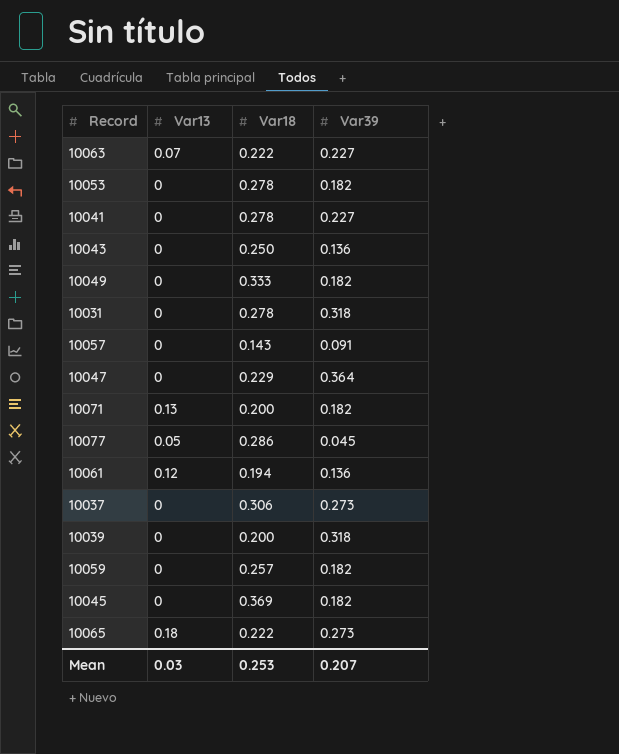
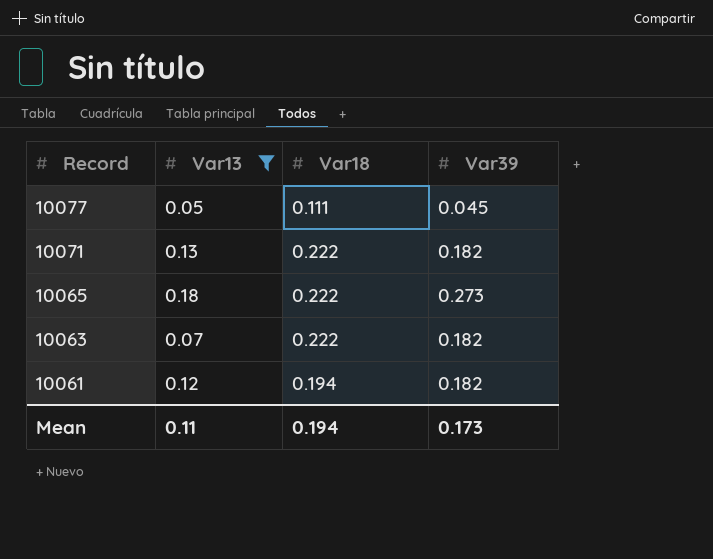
filter: none -> Var13 != 0
row order: none -> Record descending
10077 | Var18: 0.286 -> 0.111
10071 | Var18: 0.200 -> 0.222
10063 | Var39: 0.227 -> 0.182
10061 | Var39: 0.136 -> 0.182
Mean | Var13: 0.03 -> 0.11
Mean | Var18: 0.253 -> 0.194
Mean | Var39: 0.207 -> 0.173

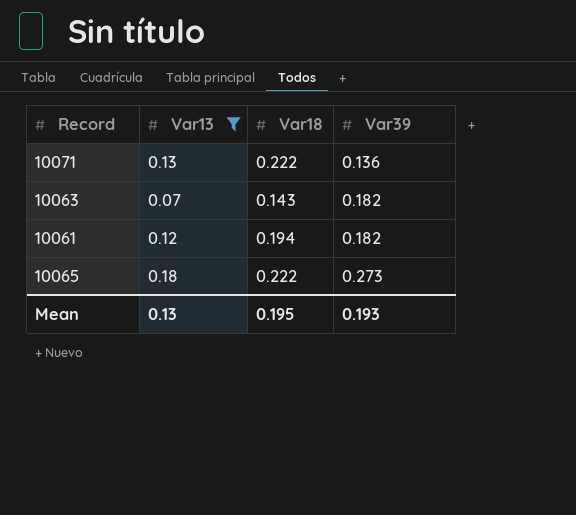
row order: Record descending -> Var39 ascending
row 10077: 0.05 | 0.111 | 0.045 -> none
10071 | Var39: 0.182 -> 0.136
10063 | Var18: 0.222 -> 0.143
Mean | Var13: 0.11 -> 0.13
Mean | Var18: 0.194 -> 0.195
Mean | Var39: 0.173 -> 0.193

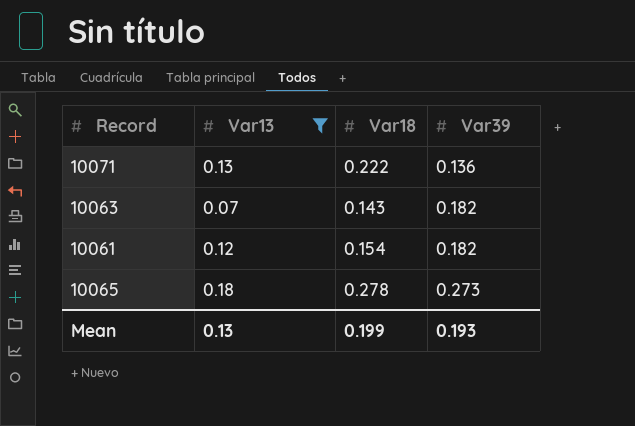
10061 | Var18: 0.194 -> 0.154
10065 | Var18: 0.222 -> 0.278
Mean | Var18: 0.195 -> 0.199

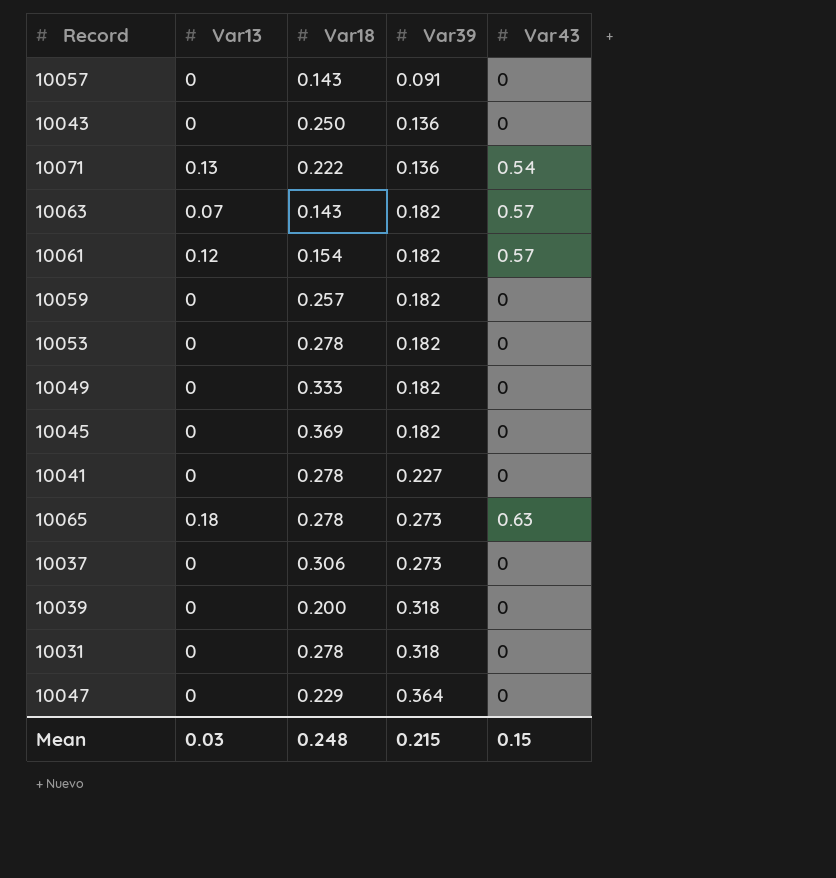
filter: Var13 != 0 -> none
column Var43 | position: none -> 5
Mean | Var13: 0.13 -> 0.03
Mean | Var18: 0.199 -> 0.248
Mean | Var39: 0.193 -> 0.215

